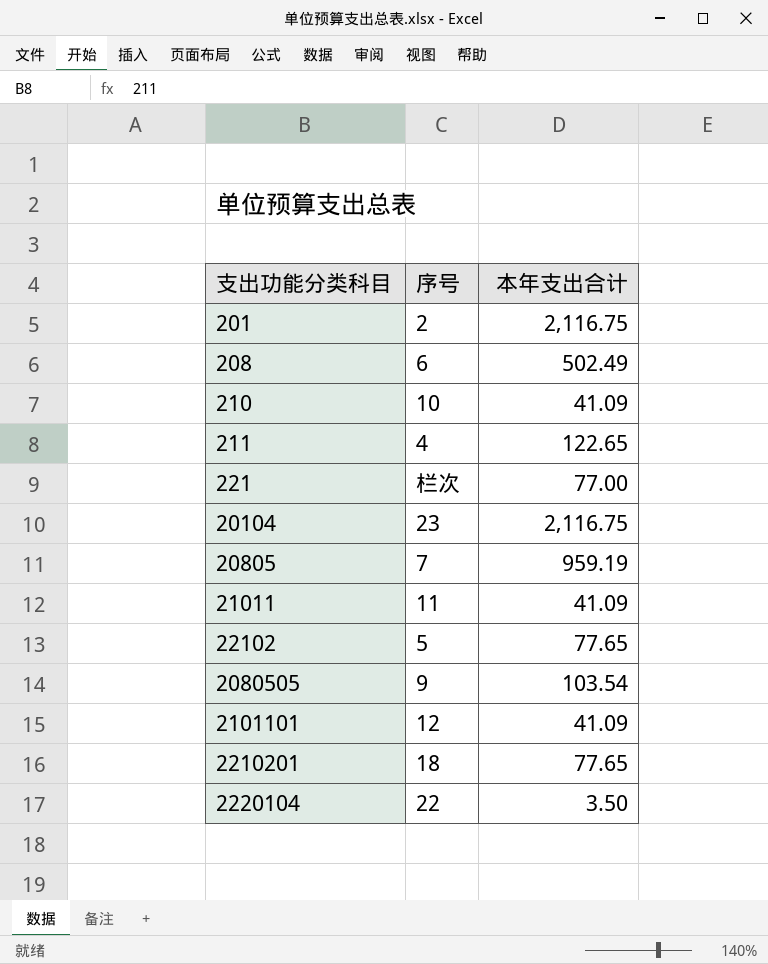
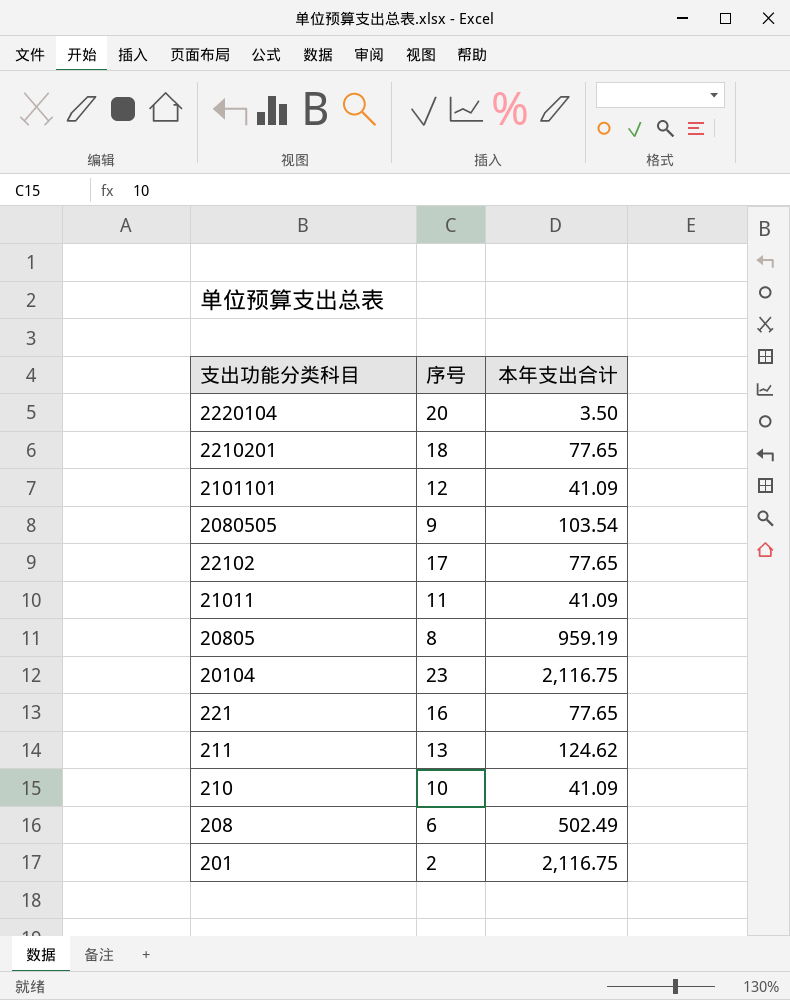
row order: 支出功能分类科目 ascending -> 支出功能分类科目 descending
2220104 | 序号: 22 -> 20
22102 | 序号: 5 -> 17
20805 | 序号: 7 -> 8
221 | 序号: 栏次 -> 16
221 | 本年支出合计: 77.00 -> 77.65
211 | 序号: 4 -> 13
211 | 本年支出合计: 122.65 -> 124.62

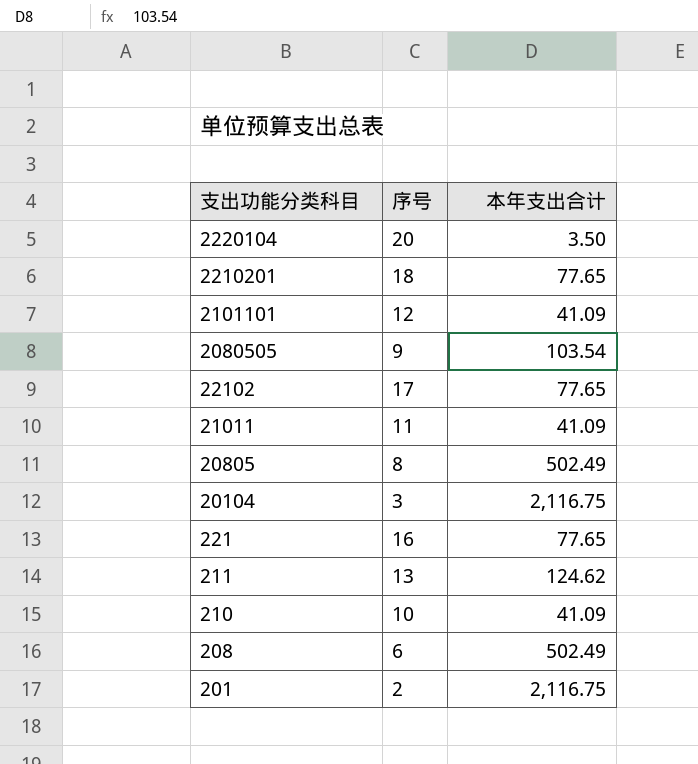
20805 | 本年支出合计: 959.19 -> 502.49
20104 | 序号: 23 -> 3

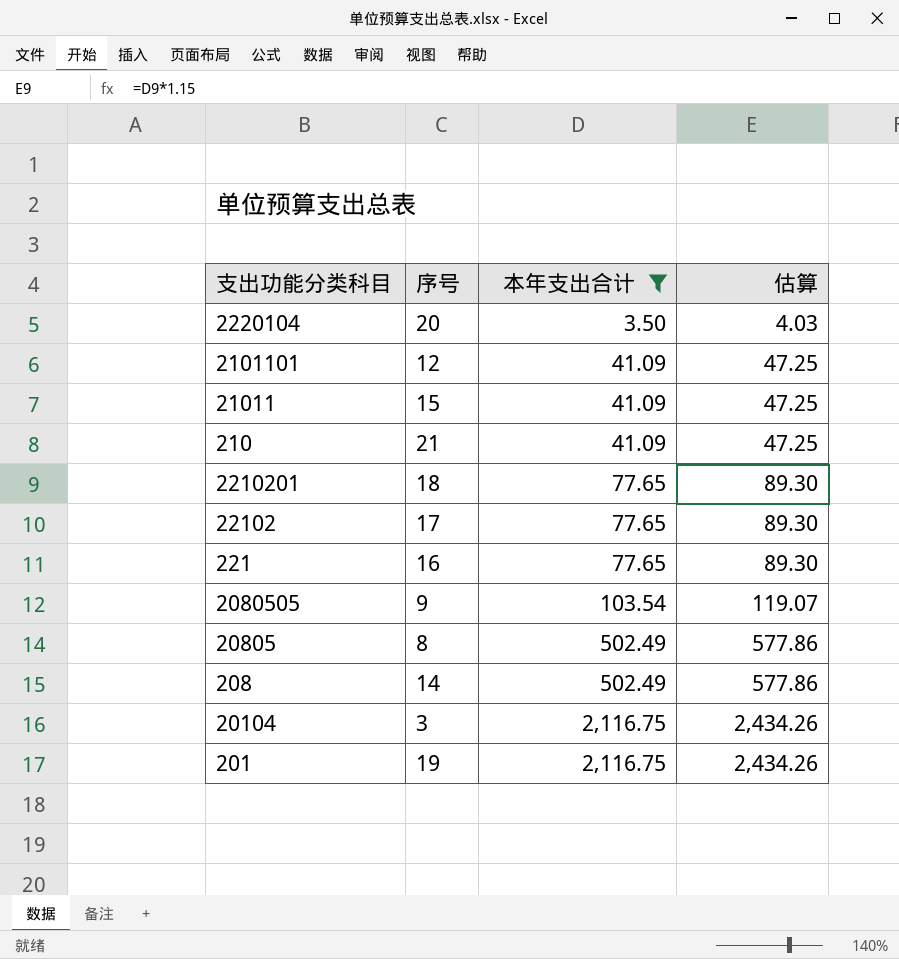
filter: none -> 本年支出合计 != 124.62
row order: 支出功能分类科目 descending -> 本年支出合计 ascending
column 估算 | formula: none -> [本年支出合计] * 1.15
21011 | 序号: 11 -> 15
210 | 序号: 10 -> 21
208 | 序号: 6 -> 14
201 | 序号: 2 -> 19

